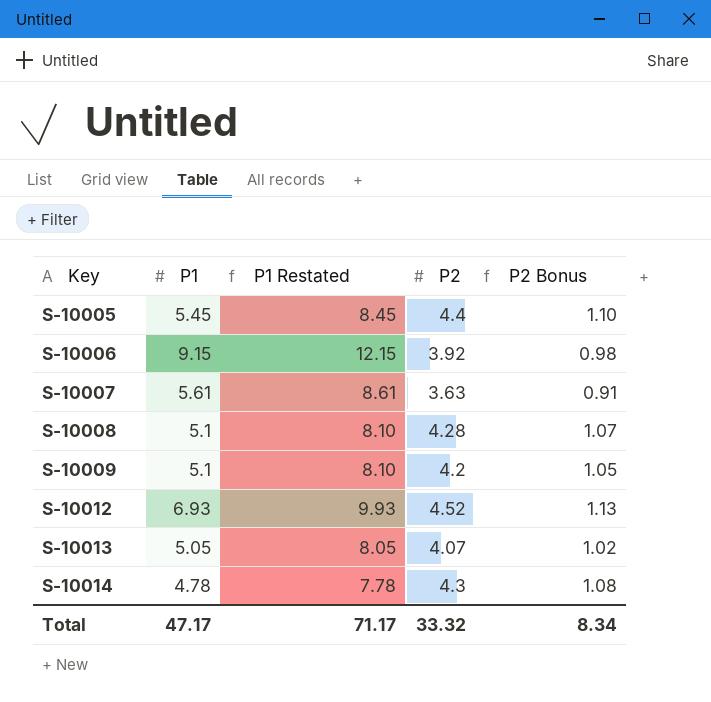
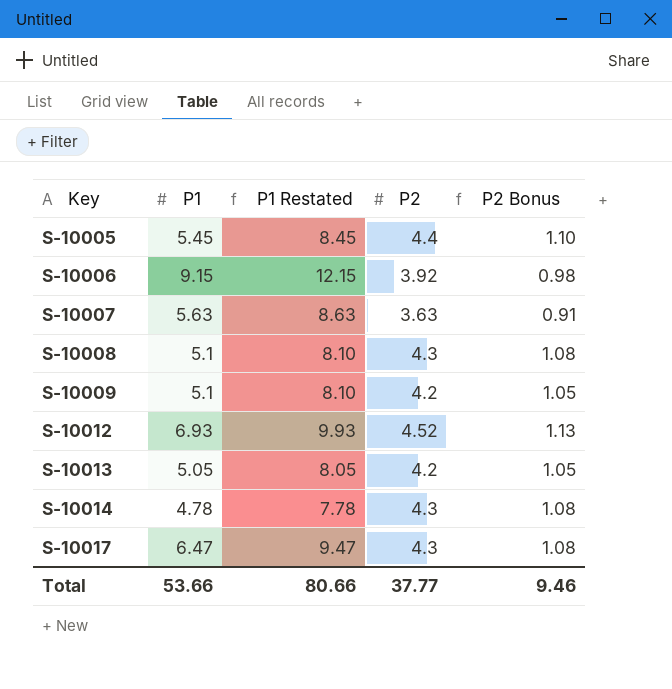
S-10007 | P1: 5.61 -> 5.63
S-10007 | P1 Restated: 8.61 -> 8.63
S-10008 | P2: 4.28 -> 4.3
S-10008 | P2 Bonus: 1.07 -> 1.08
S-10013 | P2: 4.07 -> 4.2
S-10013 | P2 Bonus: 1.02 -> 1.05
row S-10017: none -> 6.47 | 9.47 | 4.3 | 1.08
Total | P1: 47.17 -> 53.66
Total | P1 Restated: 71.17 -> 80.66
Total | P2: 33.32 -> 37.77
Total | P2 Bonus: 8.34 -> 9.46

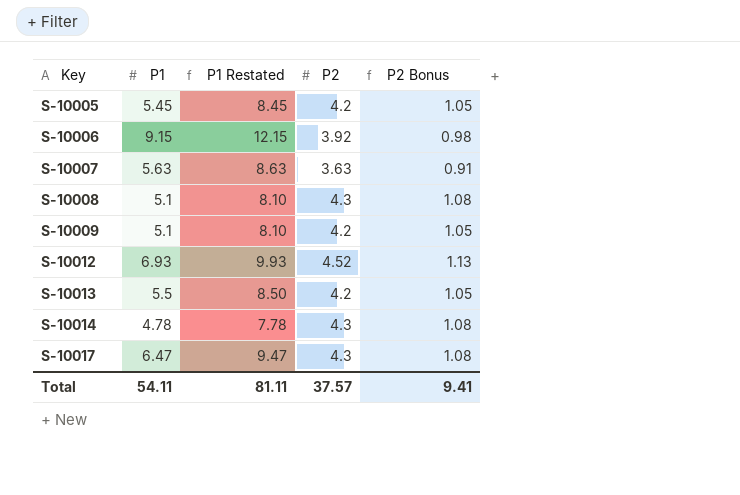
S-10005 | P2: 4.4 -> 4.2
S-10005 | P2 Bonus: 1.10 -> 1.05
S-10013 | P1: 5.05 -> 5.5
S-10013 | P1 Restated: 8.05 -> 8.50
Total | P1: 53.66 -> 54.11
Total | P1 Restated: 80.66 -> 81.11
Total | P2: 37.77 -> 37.57
Total | P2 Bonus: 9.46 -> 9.41

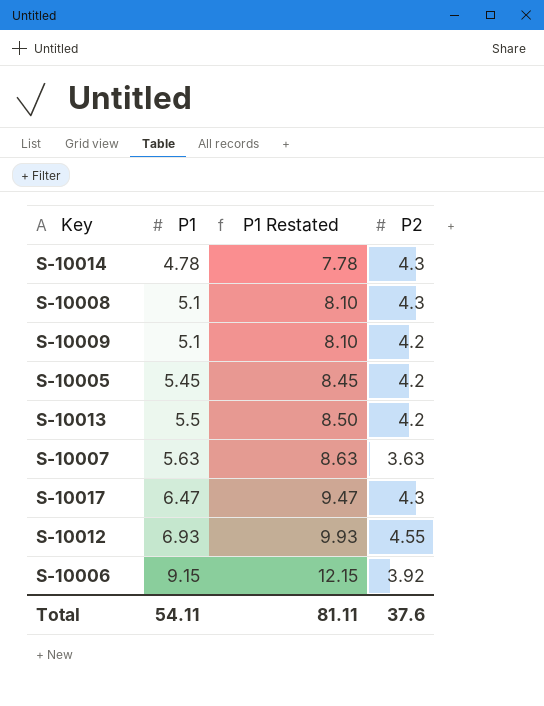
row order: Key ascending -> P1 ascending
column P2 Bonus | formula: [P2] * 0.25 -> none
S-10012 | P2: 4.52 -> 4.55
Total | P2: 37.57 -> 37.6

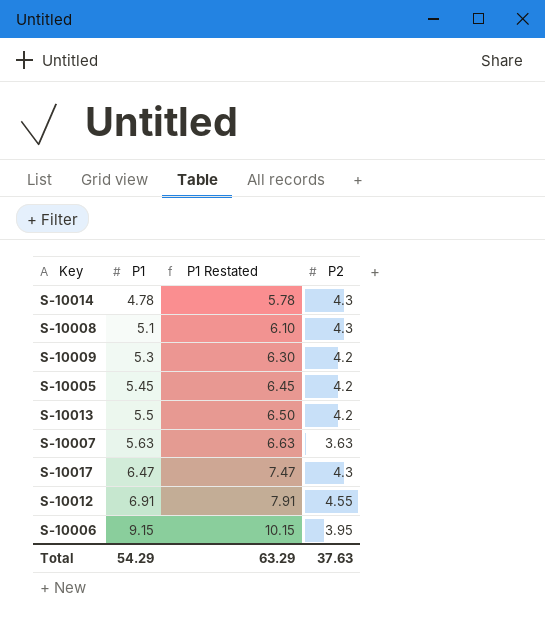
column P1 Restated | formula: [P1] + 3 -> [P1] + 1
S-10009 | P1: 5.1 -> 5.3
S-10012 | P1: 6.93 -> 6.91
S-10006 | P2: 3.92 -> 3.95
Total | P1: 54.11 -> 54.29
Total | P1 Restated: 81.11 -> 63.29
Total | P2: 37.6 -> 37.63

